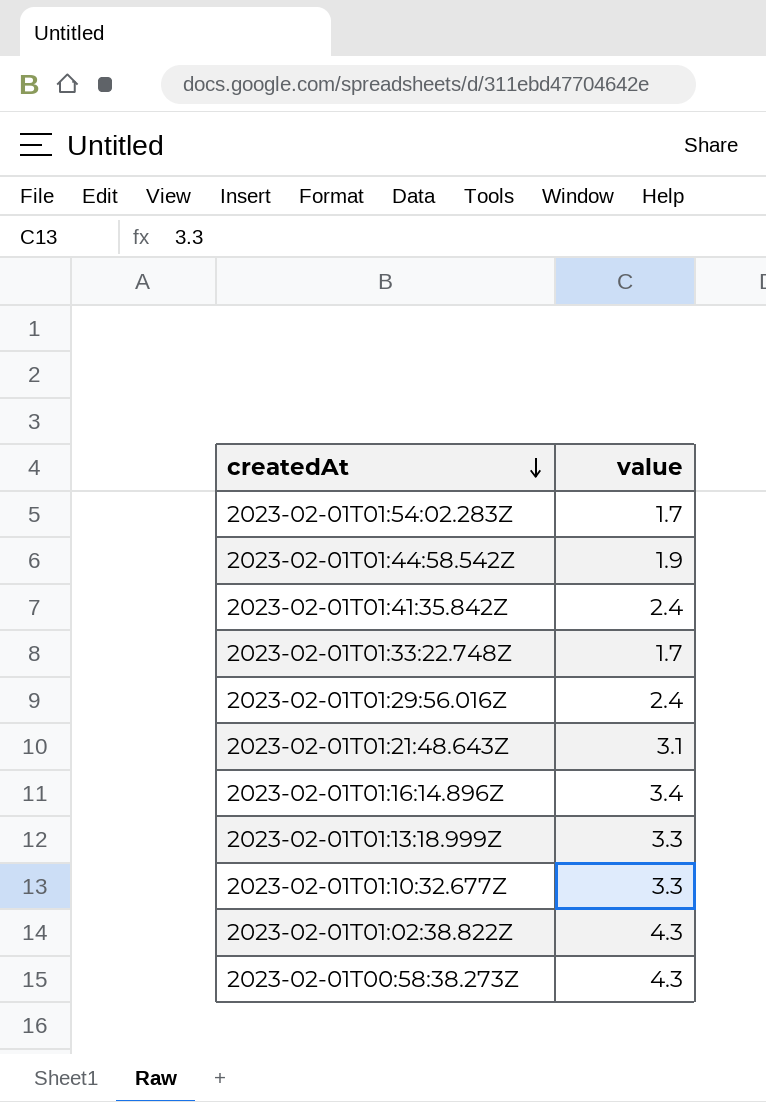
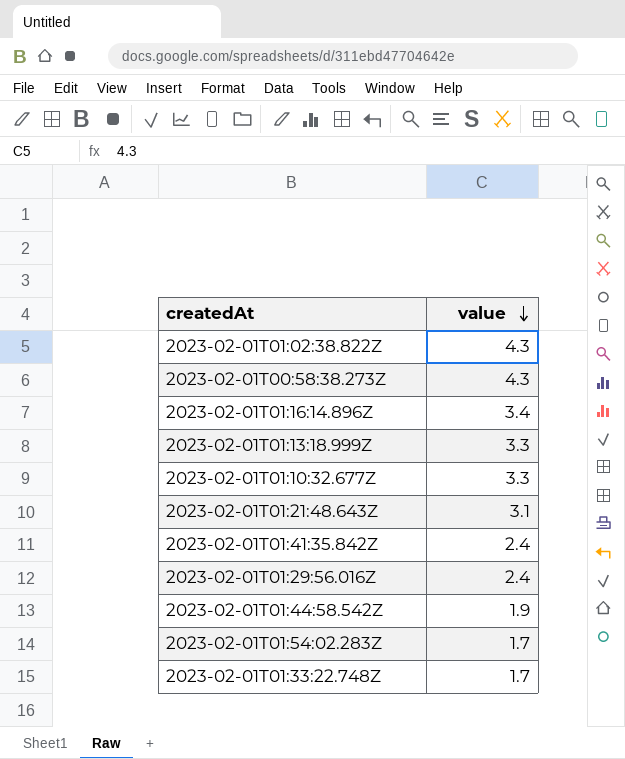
row order: createdAt descending -> value descending

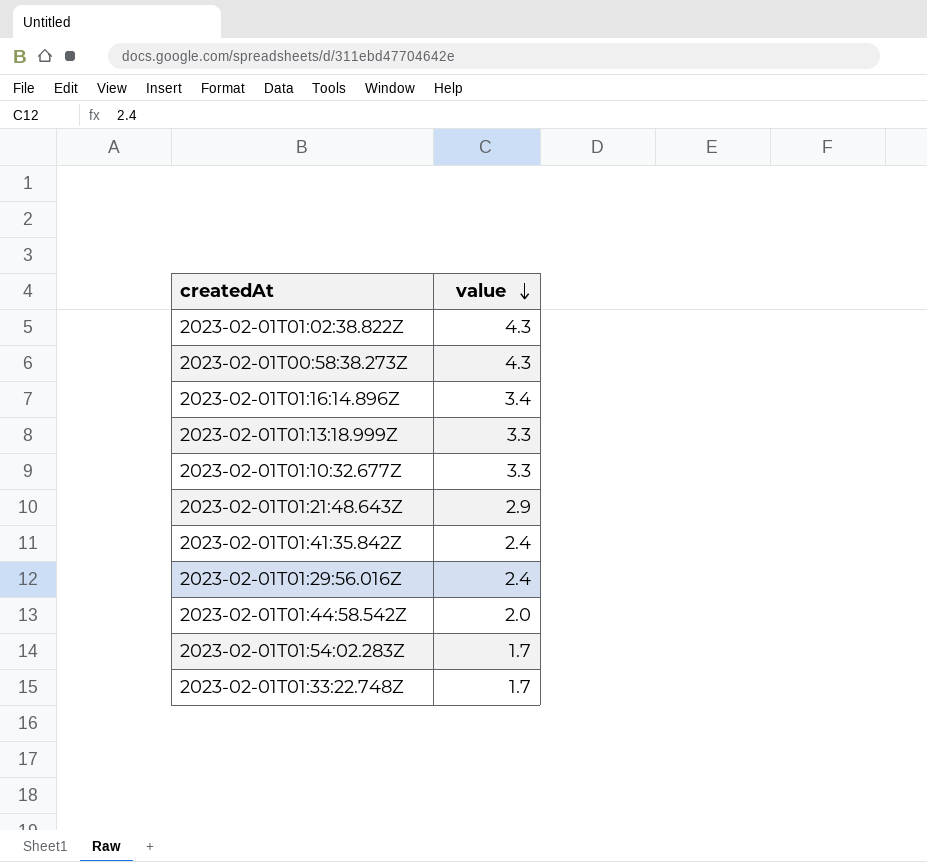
2023-02-01T01:21:48.643Z | value: 3.1 -> 2.9
2023-02-01T01:44:58.542Z | value: 1.9 -> 2.0

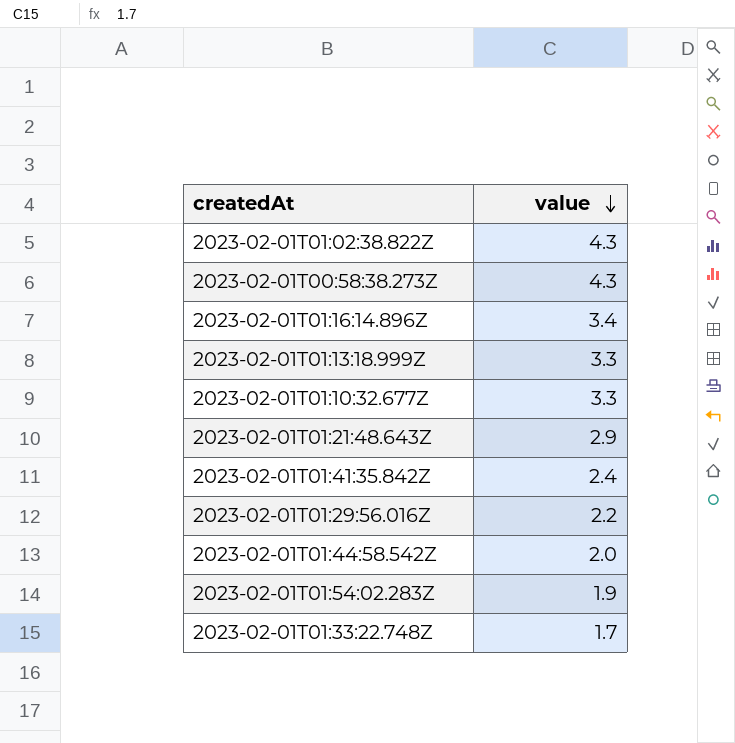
2023-02-01T01:29:56.016Z | value: 2.4 -> 2.2
2023-02-01T01:54:02.283Z | value: 1.7 -> 1.9

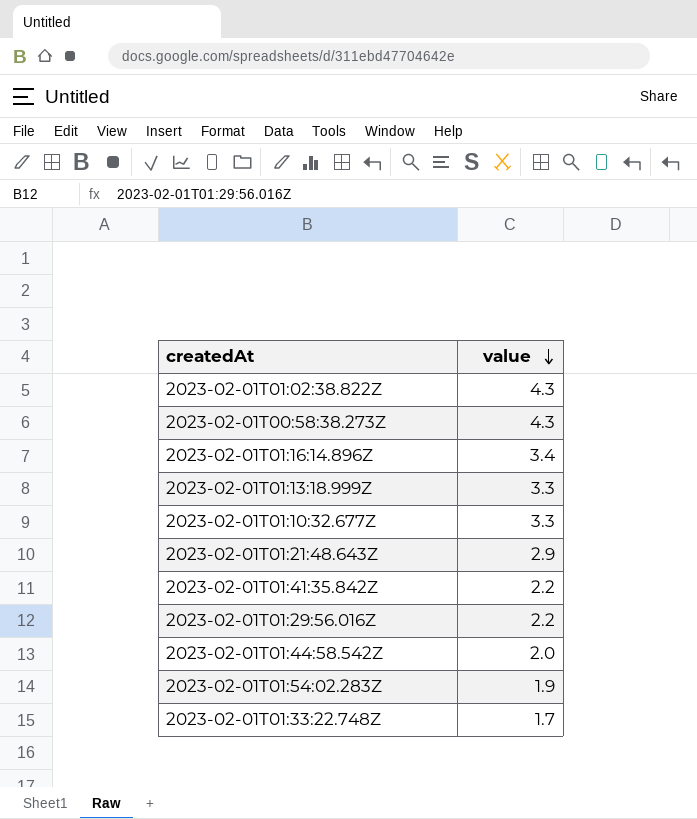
2023-02-01T01:41:35.842Z | value: 2.4 -> 2.2

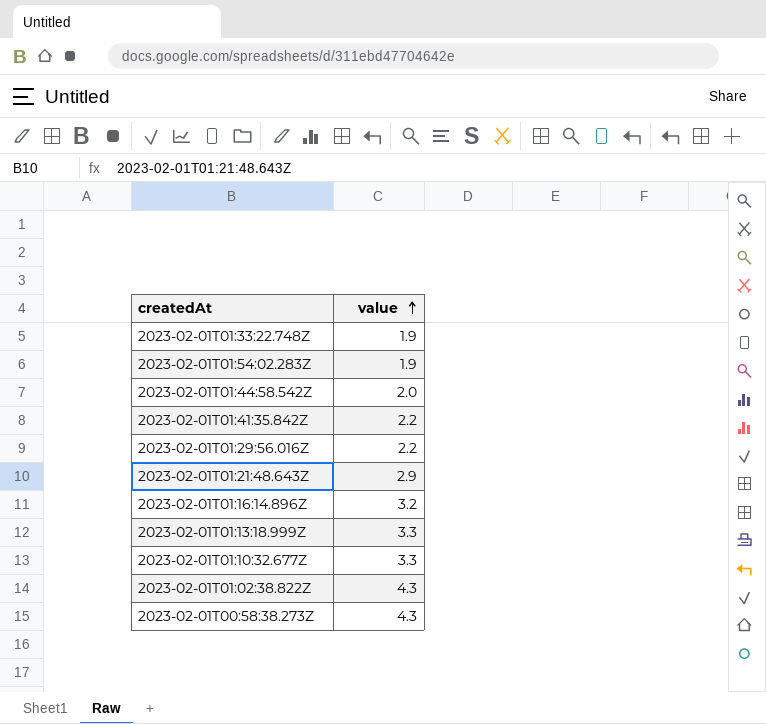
row order: value descending -> value ascending
2023-02-01T01:33:22.748Z | value: 1.7 -> 1.9
2023-02-01T01:16:14.896Z | value: 3.4 -> 3.2

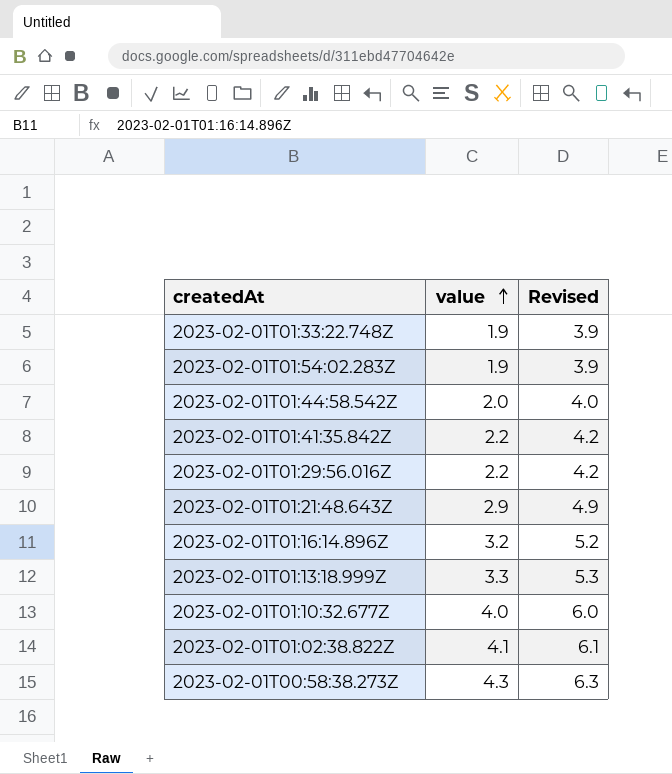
column Revised | formula: none -> [value] + 2
2023-02-01T01:10:32.677Z | value: 3.3 -> 4.0
2023-02-01T01:02:38.822Z | value: 4.3 -> 4.1

